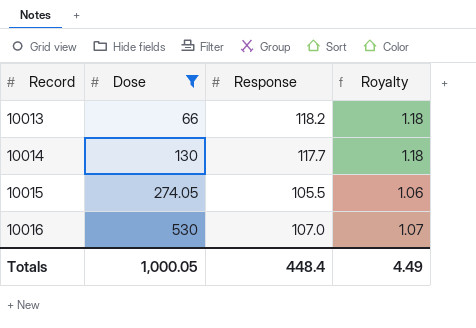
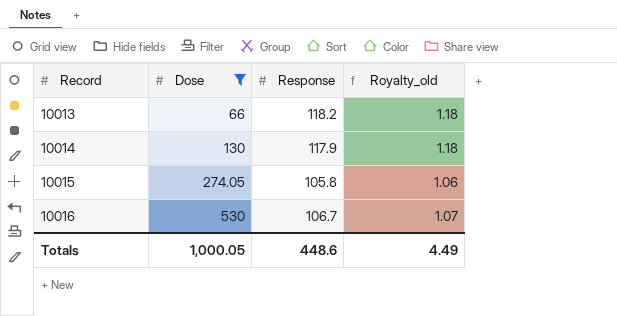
column name: Royalty -> Royalty_old
10014 | Response: 117.7 -> 117.9
10015 | Response: 105.5 -> 105.8
10016 | Response: 107.0 -> 106.7
Totals | Response: 448.4 -> 448.6

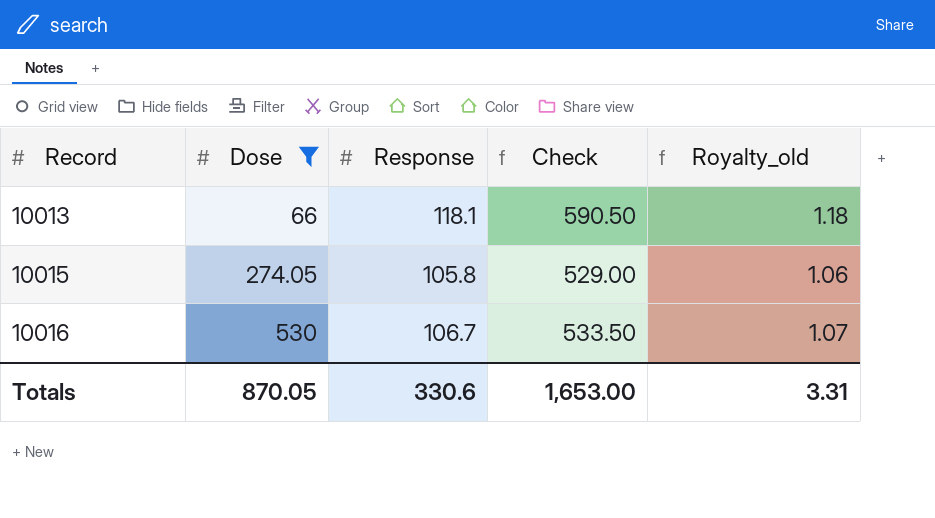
column Check | formula: none -> [Response] * 5
row 10014: 130 | 117.9 | 1.18 -> none
10013 | Response: 118.2 -> 118.1
Totals | Dose: 1,000.05 -> 870.05
Totals | Response: 448.6 -> 330.6
Totals | Royalty_old: 4.49 -> 3.31

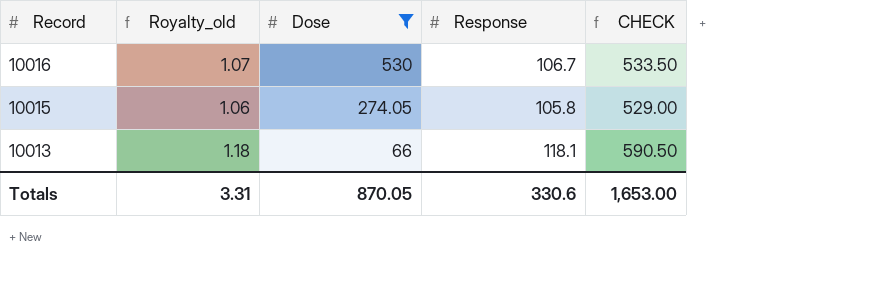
row order: Record ascending -> Record descending
column Royalty_old | position: 5 -> 2
column name: Check -> CHECK

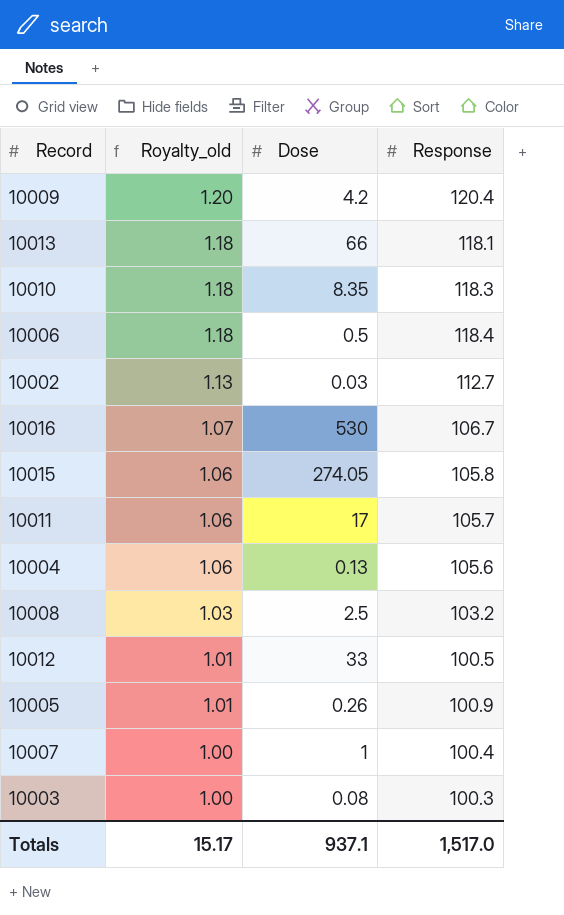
filter: Dose >= 66 -> none
row order: Record descending -> Royalty_old descending
column CHECK | formula: [Response] * 5 -> none
Totals | Royalty_old: 3.31 -> 15.17
Totals | Dose: 870.05 -> 937.1
Totals | Response: 330.6 -> 1,517.0

